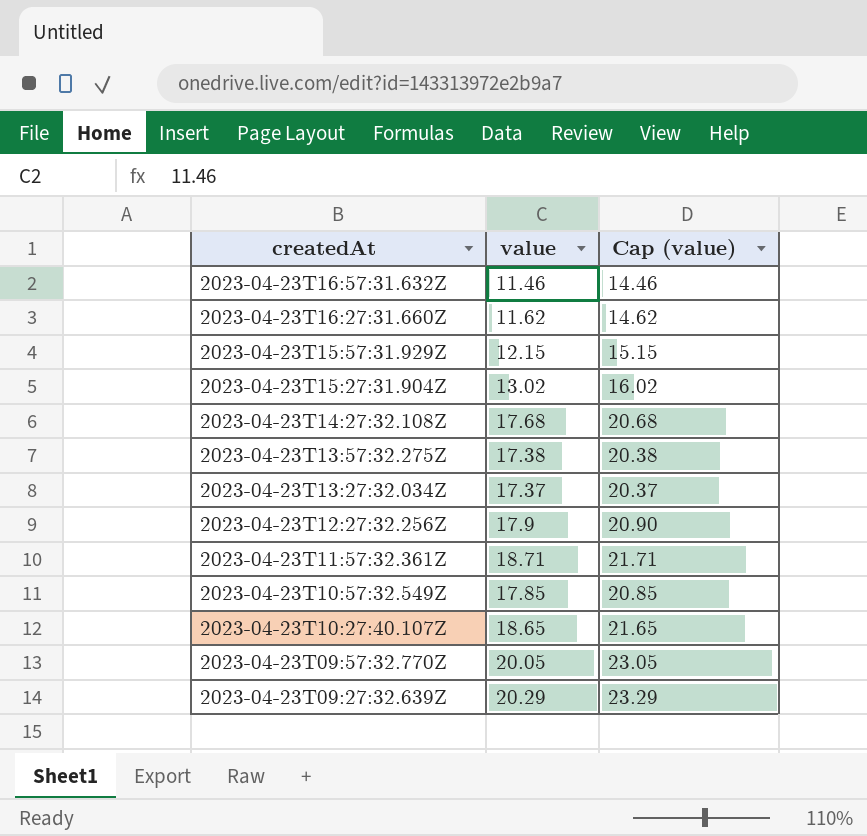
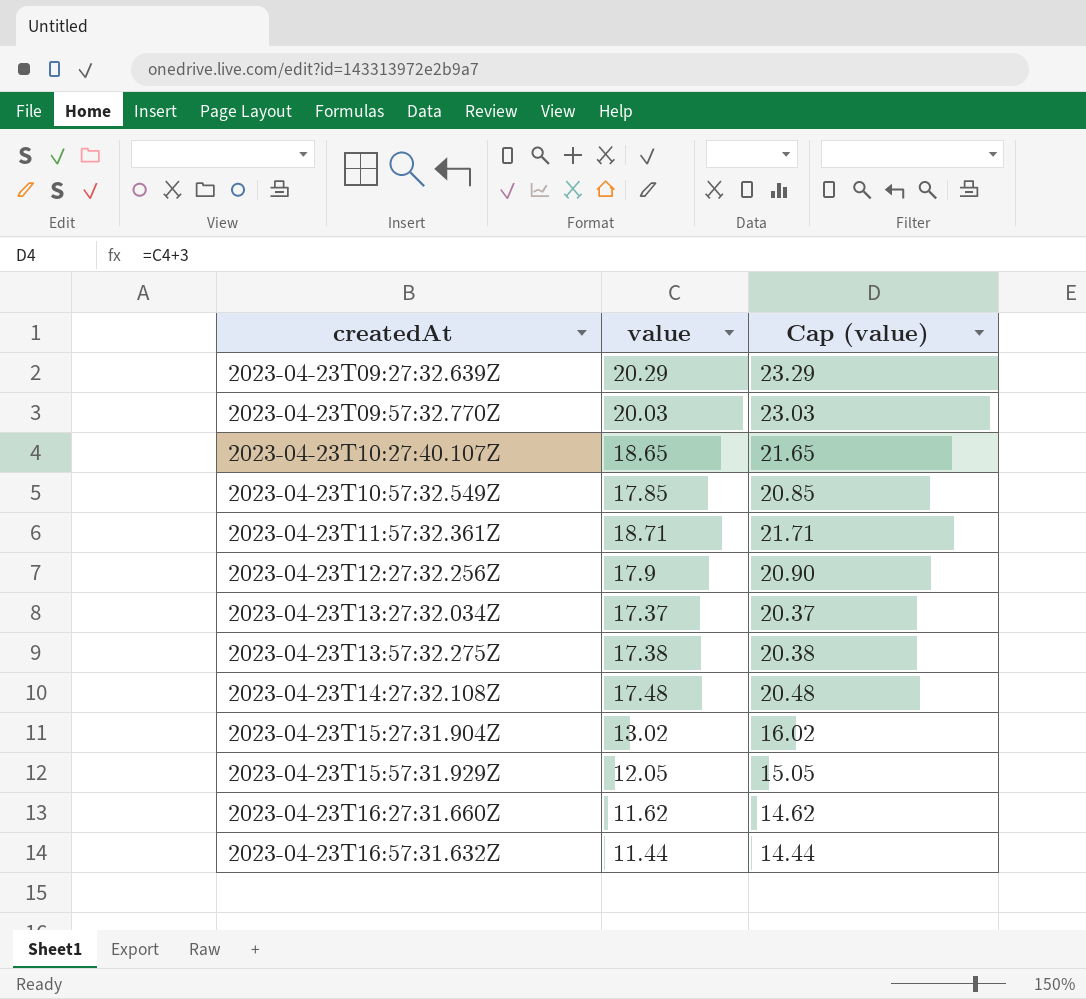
row order: createdAt descending -> createdAt ascending
2023-04-23T09:57:32.770Z | value: 20.05 -> 20.03
2023-04-23T09:57:32.770Z | Cap (value): 23.05 -> 23.03
2023-04-23T14:27:32.108Z | value: 17.68 -> 17.48
2023-04-23T14:27:32.108Z | Cap (value): 20.68 -> 20.48
2023-04-23T15:57:31.929Z | value: 12.15 -> 12.05
2023-04-23T15:57:31.929Z | Cap (value): 15.15 -> 15.05
2023-04-23T16:57:31.632Z | value: 11.46 -> 11.44
2023-04-23T16:57:31.632Z | Cap (value): 14.46 -> 14.44

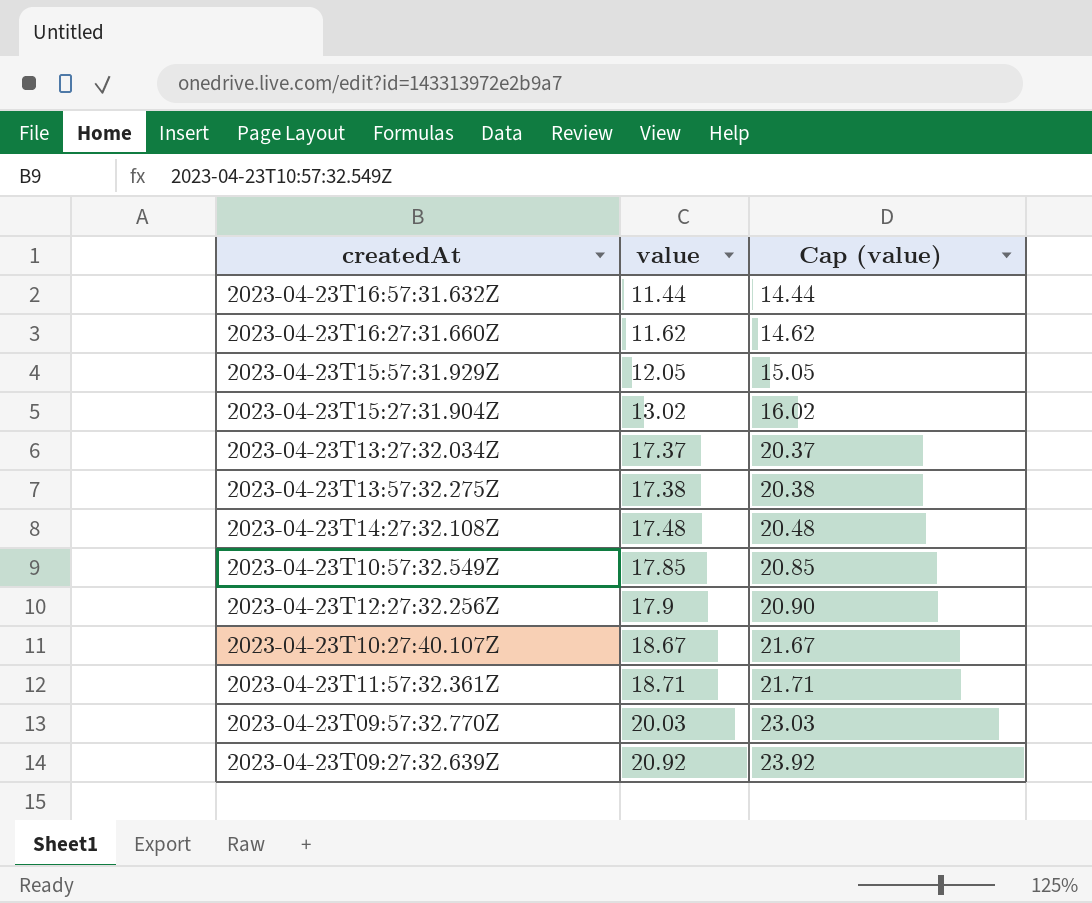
row order: createdAt ascending -> value ascending
2023-04-23T10:27:40.107Z | value: 18.65 -> 18.67
2023-04-23T10:27:40.107Z | Cap (value): 21.65 -> 21.67
2023-04-23T09:27:32.639Z | value: 20.29 -> 20.92
2023-04-23T09:27:32.639Z | Cap (value): 23.29 -> 23.92

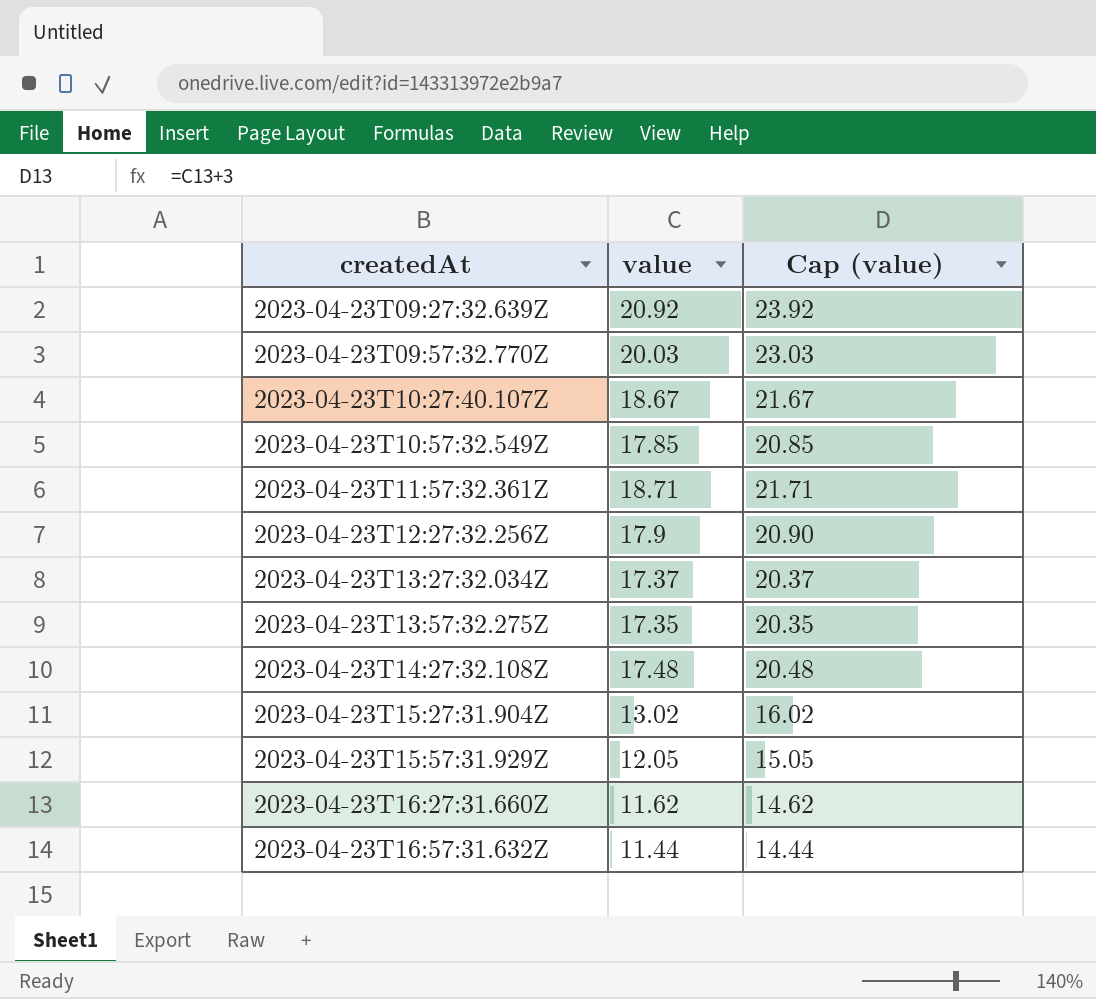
row order: value ascending -> createdAt ascending
2023-04-23T13:57:32.275Z | value: 17.38 -> 17.35
2023-04-23T13:57:32.275Z | Cap (value): 20.38 -> 20.35

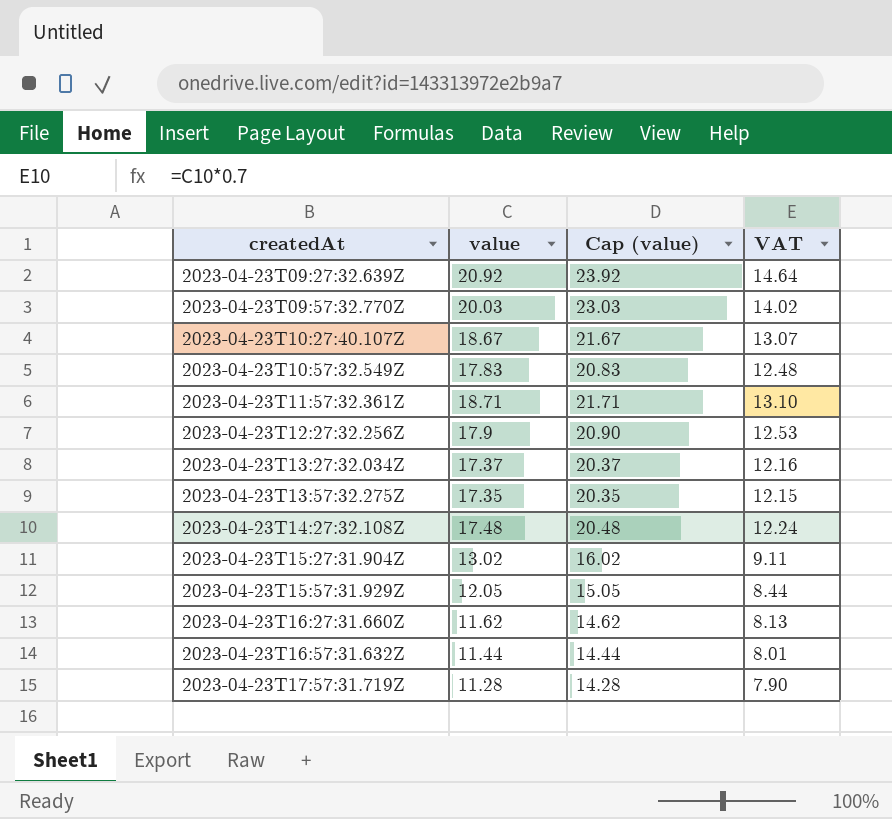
column VAT | formula: none -> [value] * 0.7
2023-04-23T10:57:32.549Z | value: 17.85 -> 17.83
2023-04-23T10:57:32.549Z | Cap (value): 20.85 -> 20.83
row 2023-04-23T17:57:31.719Z: none -> 11.28 | 14.28 | 7.90

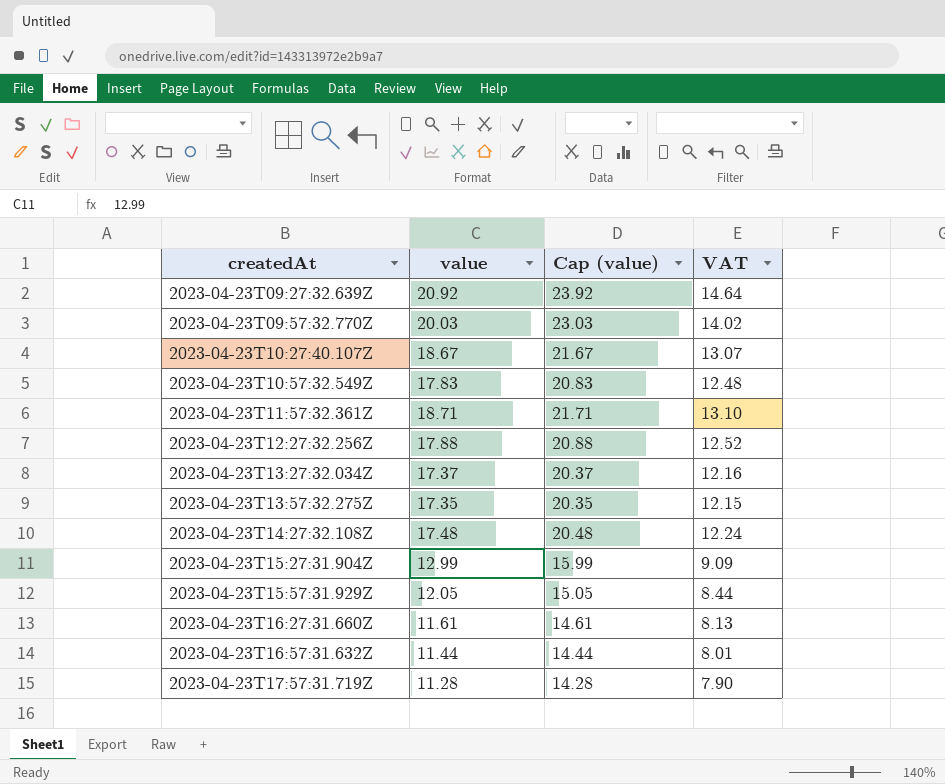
2023-04-23T12:27:32.256Z | value: 17.9 -> 17.88
2023-04-23T12:27:32.256Z | Cap (value): 20.90 -> 20.88
2023-04-23T12:27:32.256Z | VAT: 12.53 -> 12.52
2023-04-23T15:27:31.904Z | value: 13.02 -> 12.99
2023-04-23T15:27:31.904Z | Cap (value): 16.02 -> 15.99
2023-04-23T15:27:31.904Z | VAT: 9.11 -> 9.09
2023-04-23T16:27:31.660Z | value: 11.62 -> 11.61
2023-04-23T16:27:31.660Z | Cap (value): 14.62 -> 14.61

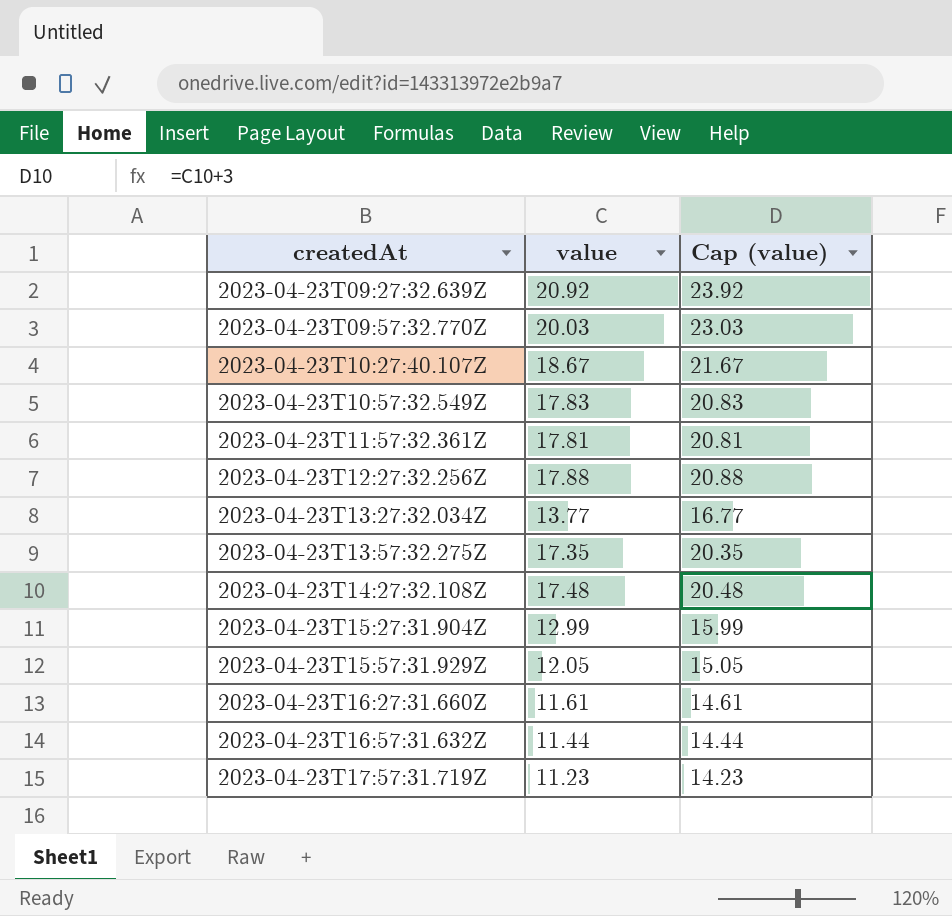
column VAT | formula: [value] * 0.7 -> none
2023-04-23T11:57:32.361Z | value: 18.71 -> 17.81
2023-04-23T11:57:32.361Z | Cap (value): 21.71 -> 20.81
2023-04-23T13:27:32.034Z | value: 17.37 -> 13.77
2023-04-23T13:27:32.034Z | Cap (value): 20.37 -> 16.77
2023-04-23T17:57:31.719Z | value: 11.28 -> 11.23
2023-04-23T17:57:31.719Z | Cap (value): 14.28 -> 14.23

